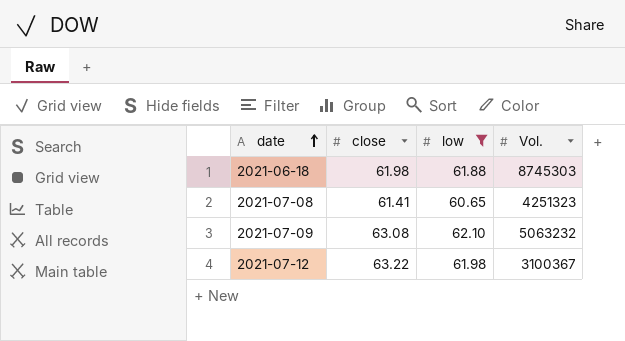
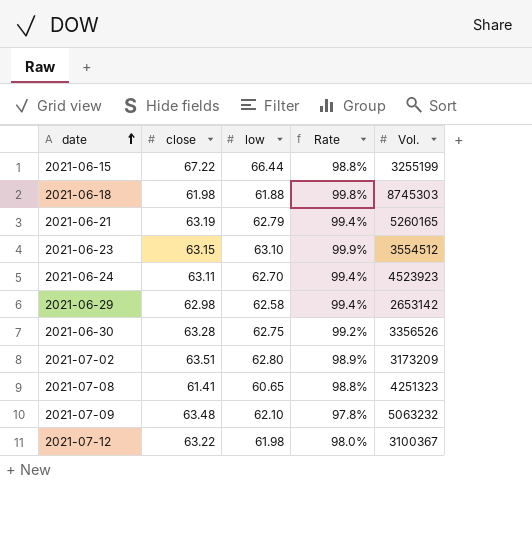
filter: low <= 62.10 -> none
column Rate | formula: none -> [low] / [close]
2021-07-09 | close: 63.08 -> 63.48

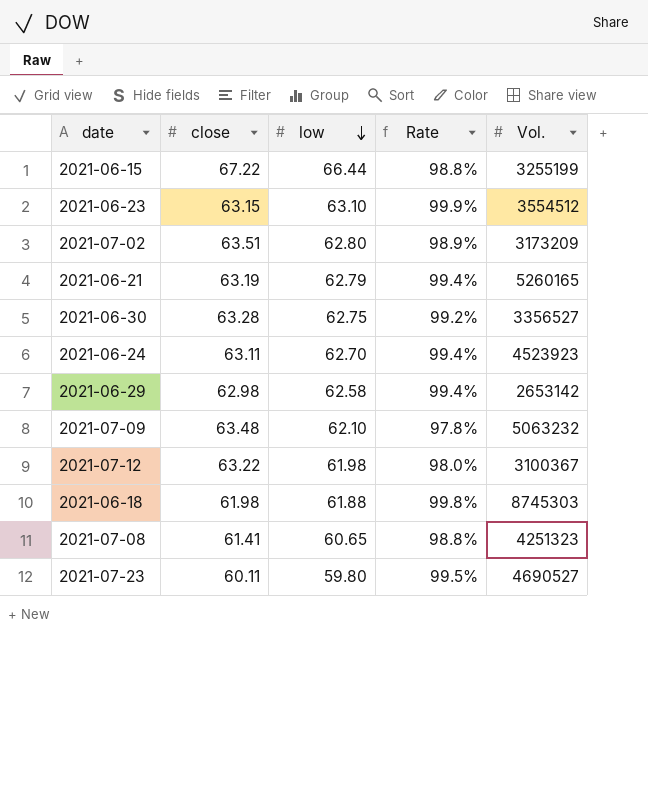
row order: date ascending -> low descending
2021-06-30 | Vol.: 3356526 -> 3356527
row 2021-07-23: none -> 60.11 | 59.80 | 99.5% | 4690527

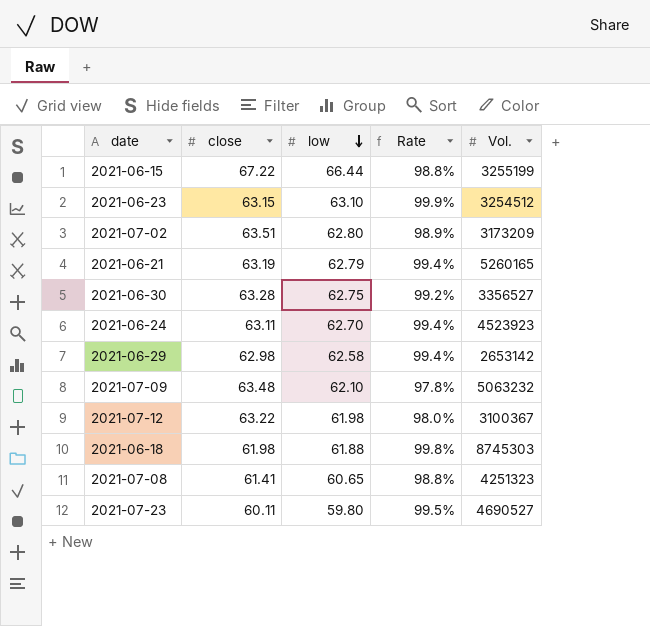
2021-06-23 | Vol.: 3554512 -> 3254512

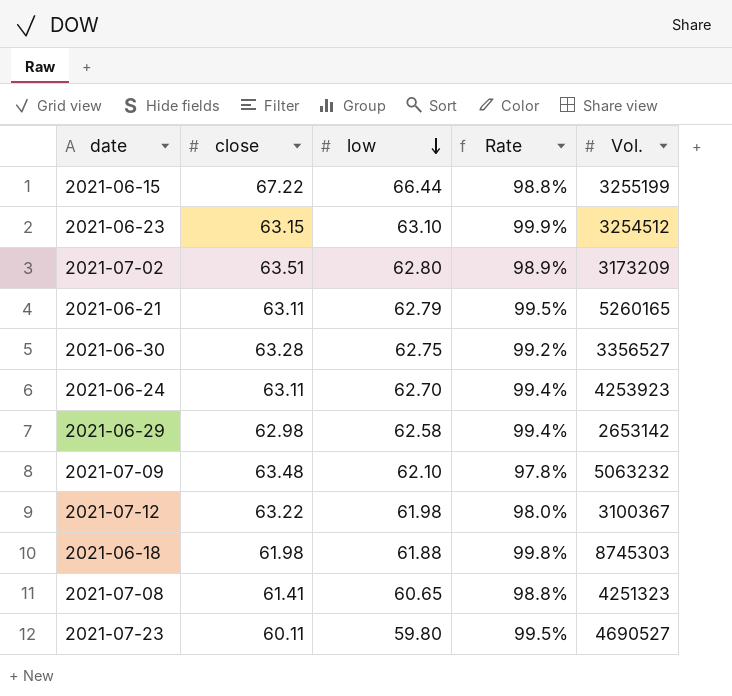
2021-06-21 | close: 63.19 -> 63.11
2021-06-21 | Rate: 99.4% -> 99.5%
2021-06-24 | Vol.: 4523923 -> 4253923

